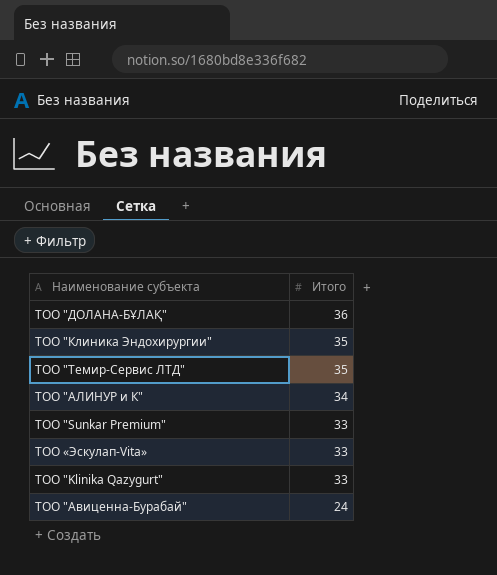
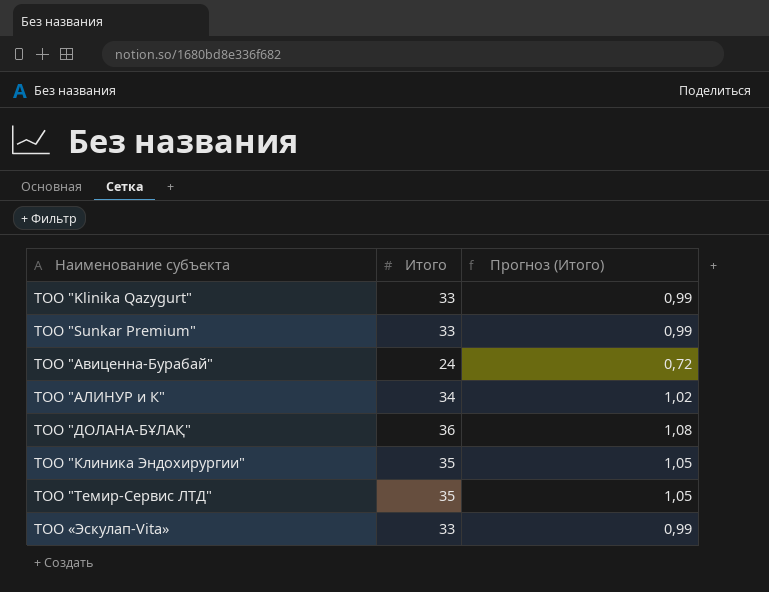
row order: Итого descending -> Наименование субъекта ascending
column Прогноз (Итого) | formula: none -> [Итого] * 0,03

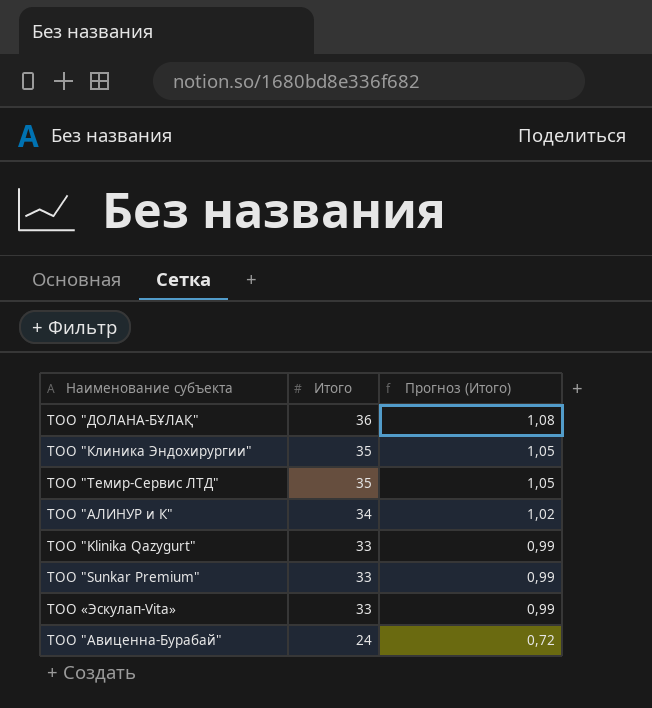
row order: Наименование субъекта ascending -> Итого descending

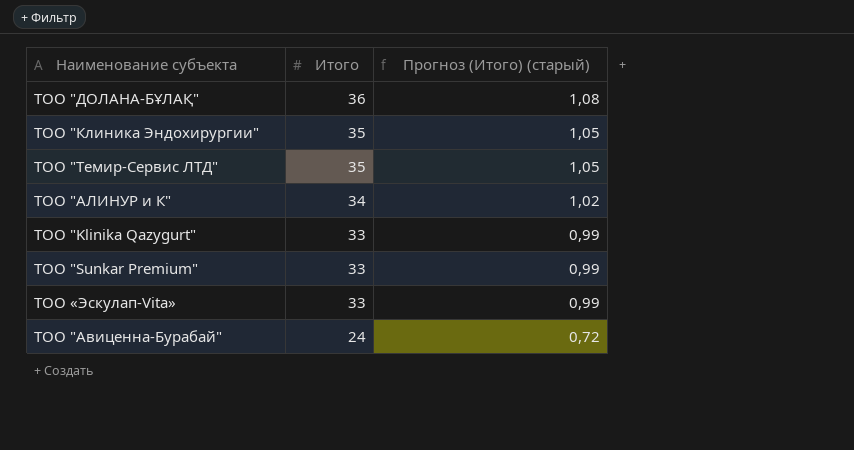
column name: Прогноз (Итого) -> Прогноз (Итого) (старый)

